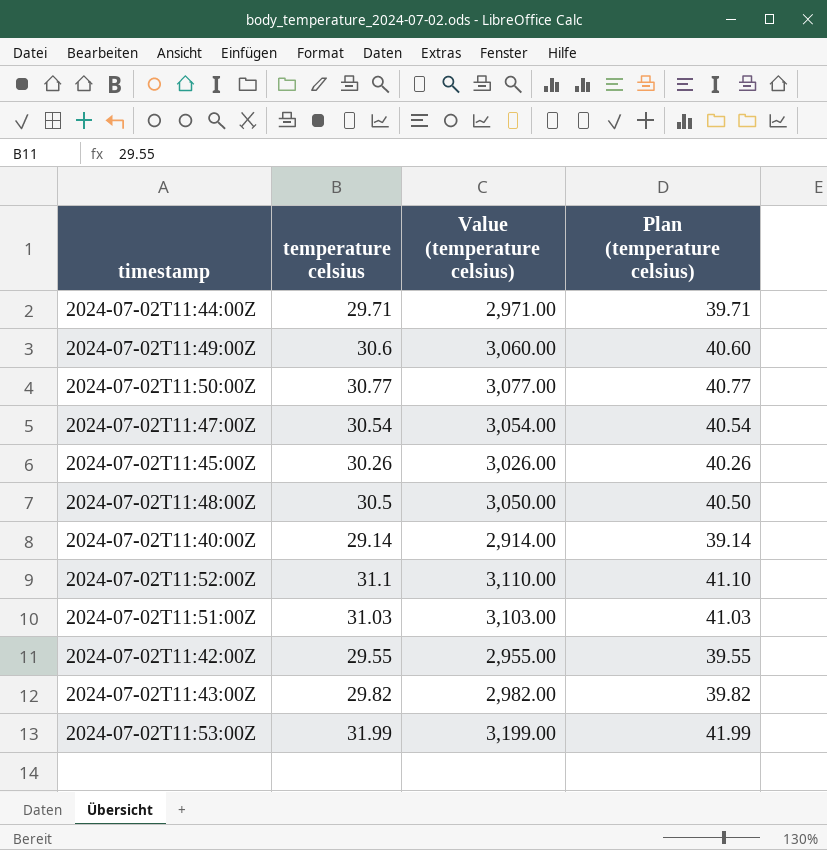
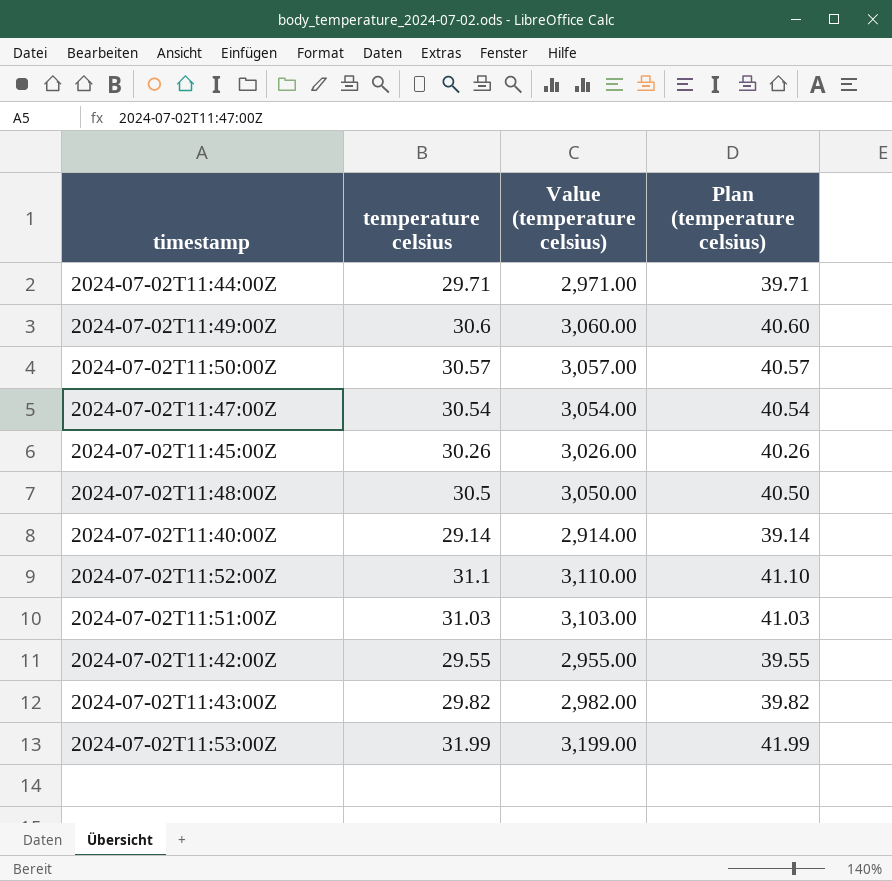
2024-07-02T11:50:00Z | temperature celsius: 30.77 -> 30.57
2024-07-02T11:50:00Z | Value (temperature celsius): 3,077.00 -> 3,057.00
2024-07-02T11:50:00Z | Plan (temperature celsius): 40.77 -> 40.57

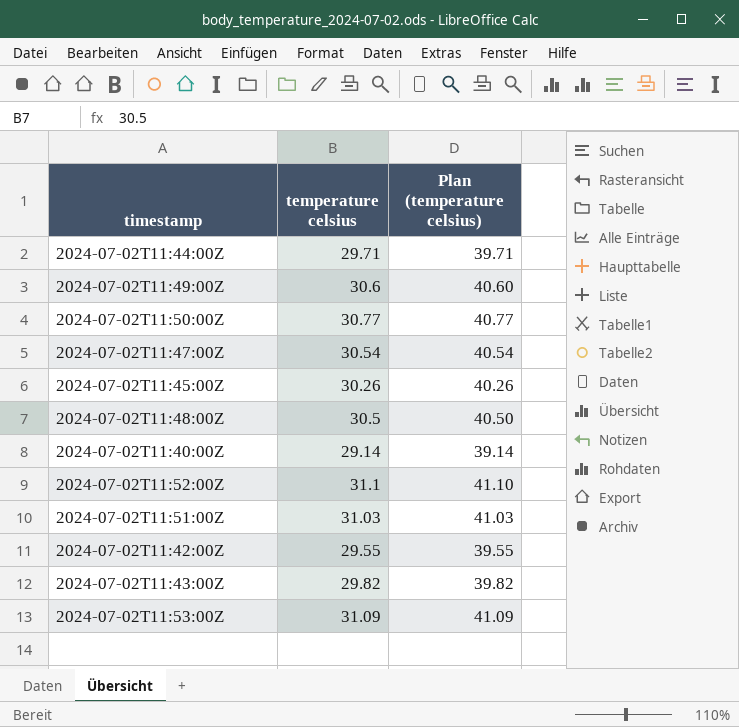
column Value (temperature celsius) | formula: [temperature celsius] * 100 -> none
2024-07-02T11:50:00Z | temperature celsius: 30.57 -> 30.77
2024-07-02T11:50:00Z | Plan (temperature celsius): 40.57 -> 40.77
2024-07-02T11:53:00Z | temperature celsius: 31.99 -> 31.09
2024-07-02T11:53:00Z | Plan (temperature celsius): 41.99 -> 41.09

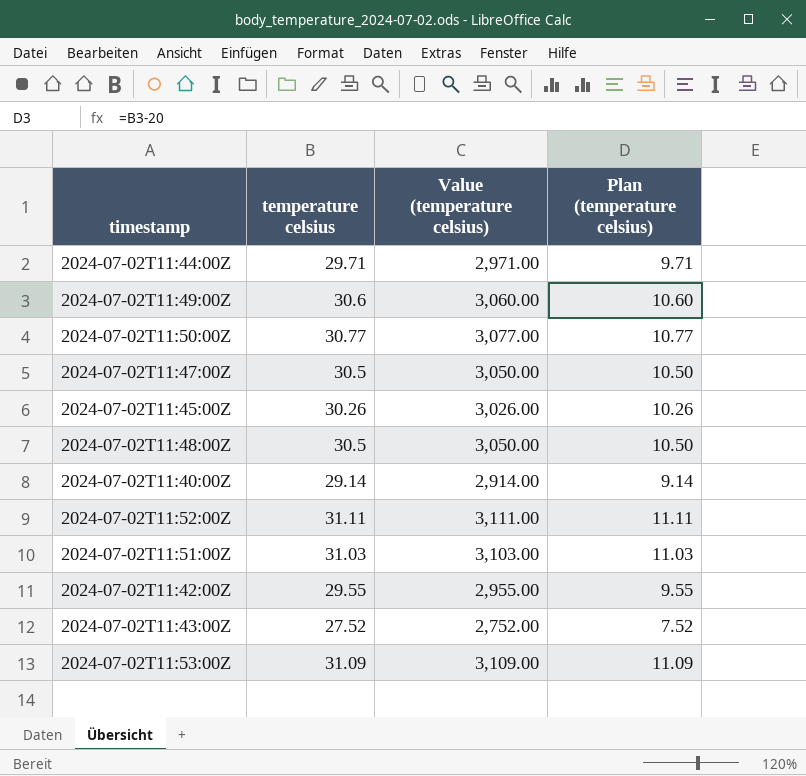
column Value (temperature celsius) | formula: none -> [temperature celsius] * 100
column Plan (temperature celsius) | formula: [temperature celsius] + 10 -> [temperature celsius] - 20
2024-07-02T11:47:00Z | temperature celsius: 30.54 -> 30.5
2024-07-02T11:52:00Z | temperature celsius: 31.1 -> 31.11
2024-07-02T11:43:00Z | temperature celsius: 29.82 -> 27.52

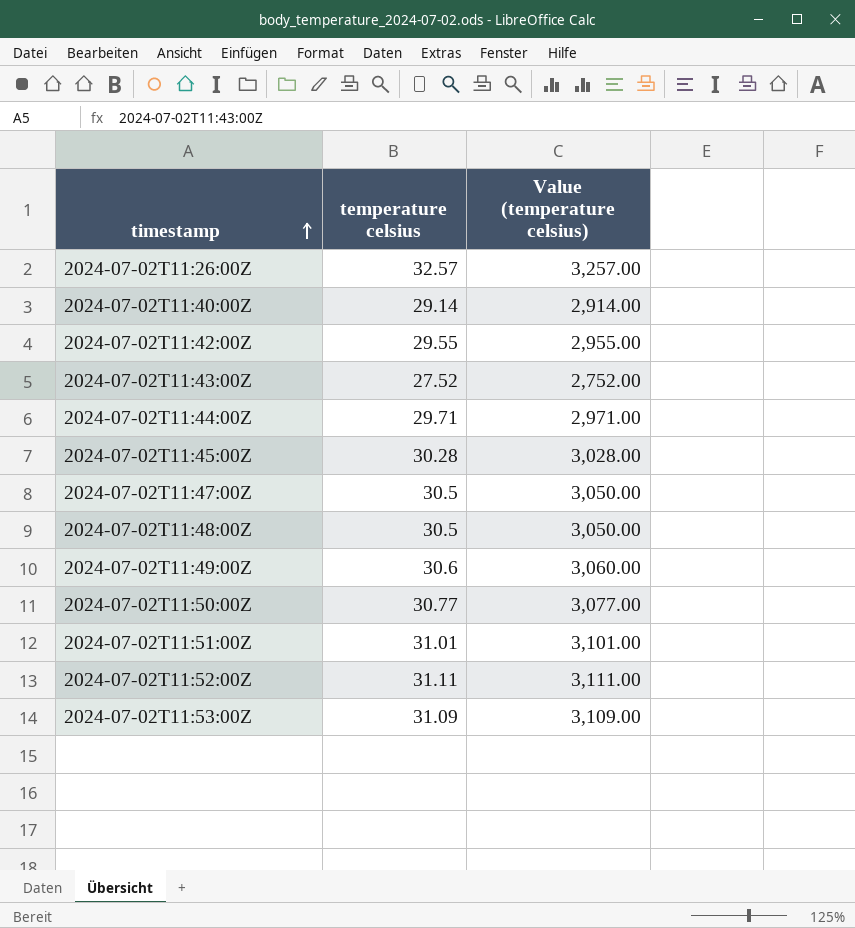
row order: none -> timestamp ascending
column Plan (temperature celsius) | formula: [temperature celsius] - 20 -> none
row 2024-07-02T11:26:00Z: none -> 32.57 | 3,257.00
2024-07-02T11:45:00Z | temperature celsius: 30.26 -> 30.28
2024-07-02T11:45:00Z | Value (temperature celsius): 3,026.00 -> 3,028.00
2024-07-02T11:51:00Z | temperature celsius: 31.03 -> 31.01
2024-07-02T11:51:00Z | Value (temperature celsius): 3,103.00 -> 3,101.00

